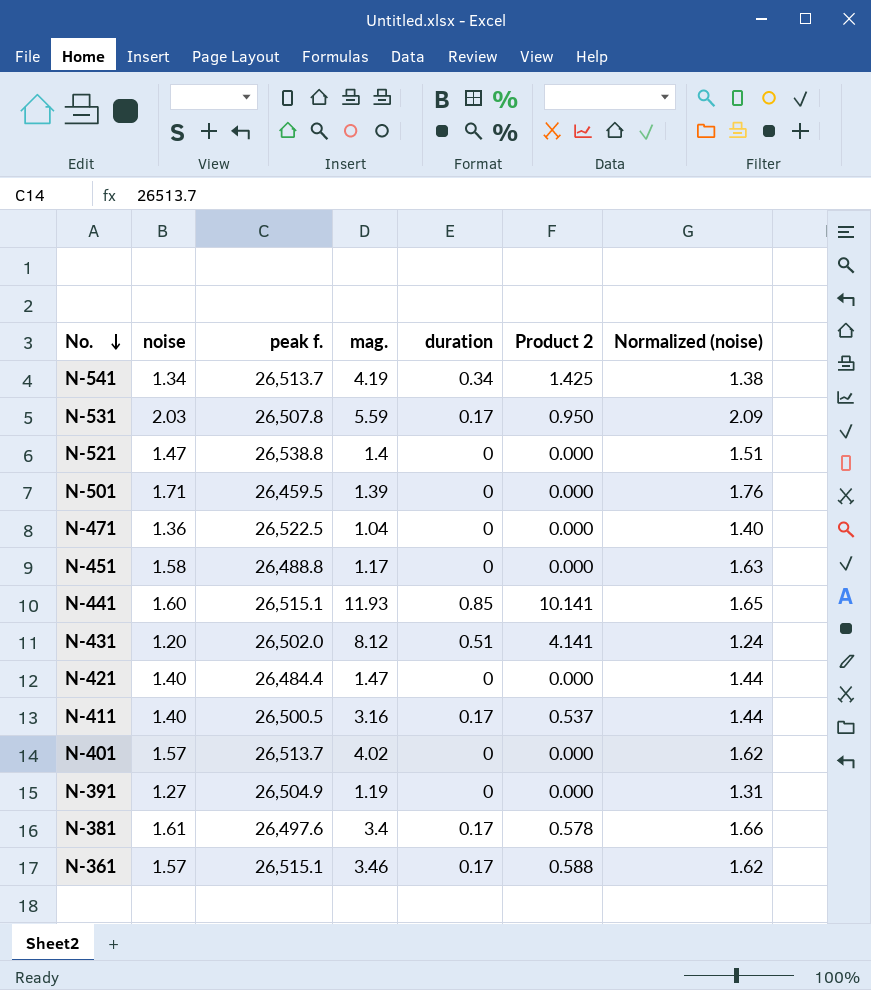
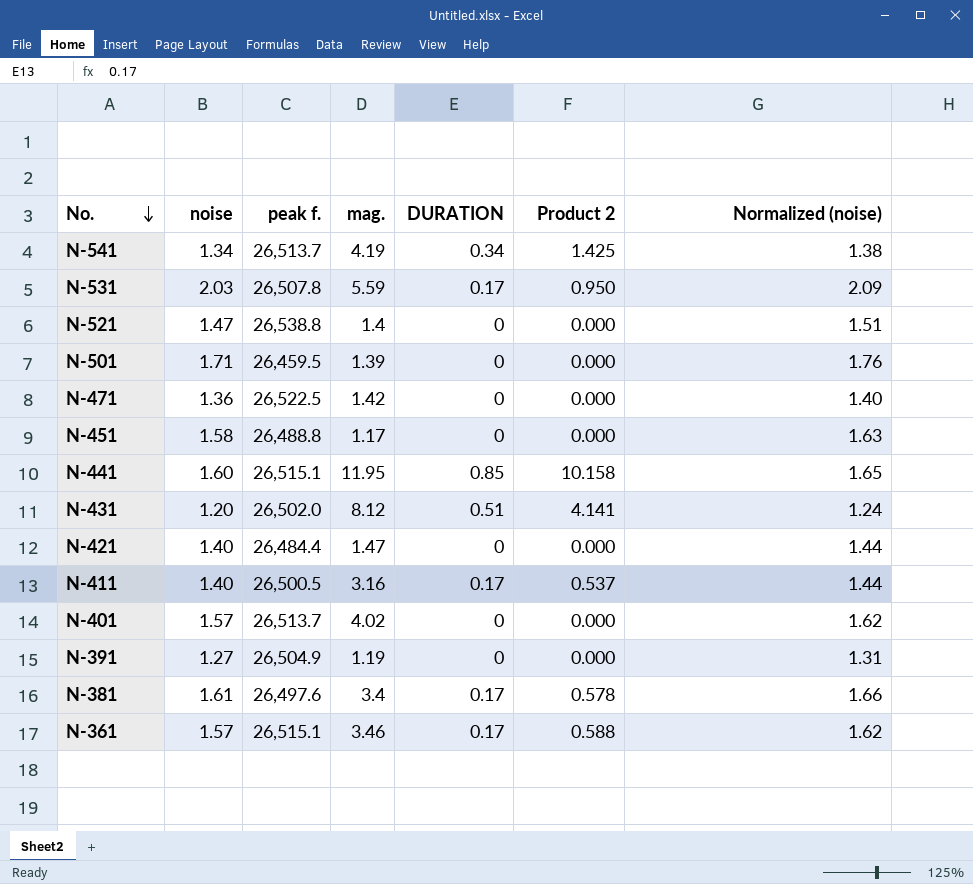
column name: duration -> DURATION
N-471 | mag.: 1.04 -> 1.42
N-441 | mag.: 11.93 -> 11.95
N-441 | Product 2: 10.141 -> 10.158

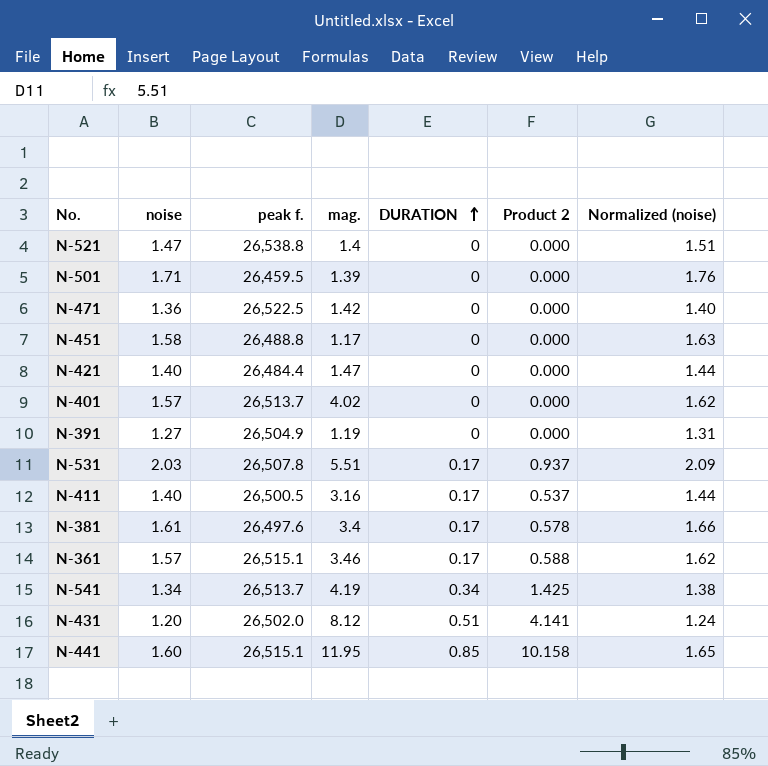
row order: No. descending -> DURATION ascending
N-531 | mag.: 5.59 -> 5.51
N-531 | Product 2: 0.950 -> 0.937

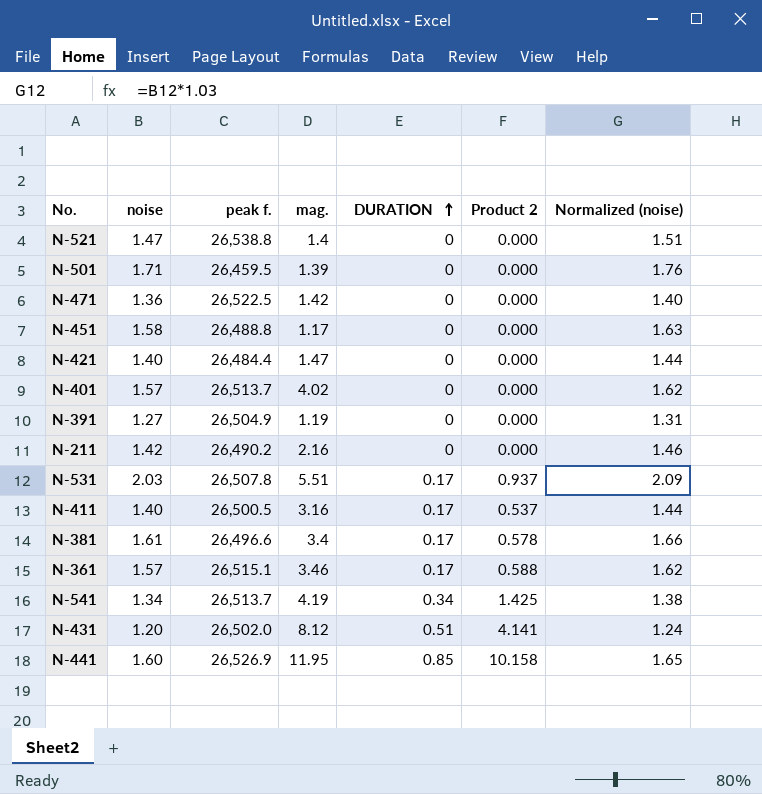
row N-211: none -> 1.42 | 26,490.2 | 2.16 | 0 | 0.000 | 1.46
N-381 | peak f.: 26,497.6 -> 26,496.6
N-441 | peak f.: 26,515.1 -> 26,526.9

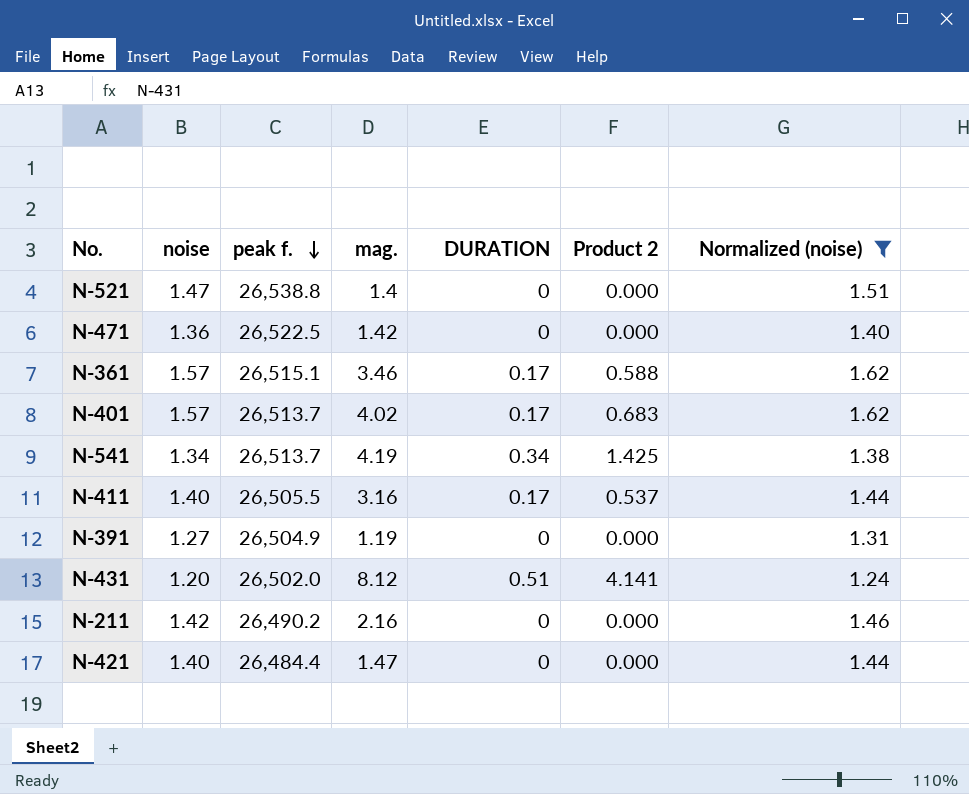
filter: none -> Normalized (noise) <= 1.62
row order: DURATION ascending -> peak f. descending
N-401 | DURATION: 0 -> 0.17
N-401 | Product 2: 0.000 -> 0.683
N-411 | peak f.: 26,500.5 -> 26,505.5

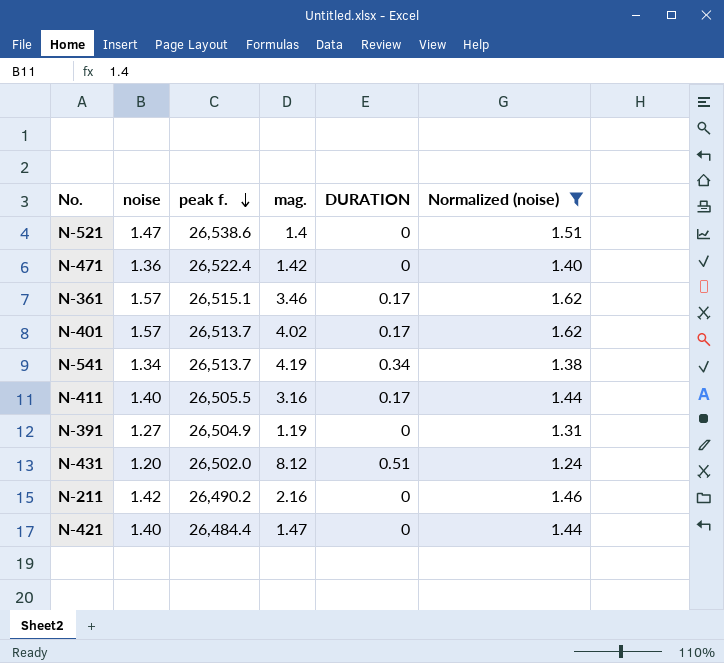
column Product 2 | formula: [mag.] * [DURATION] -> none
N-521 | peak f.: 26,538.8 -> 26,538.6
N-471 | peak f.: 26,522.5 -> 26,522.4

